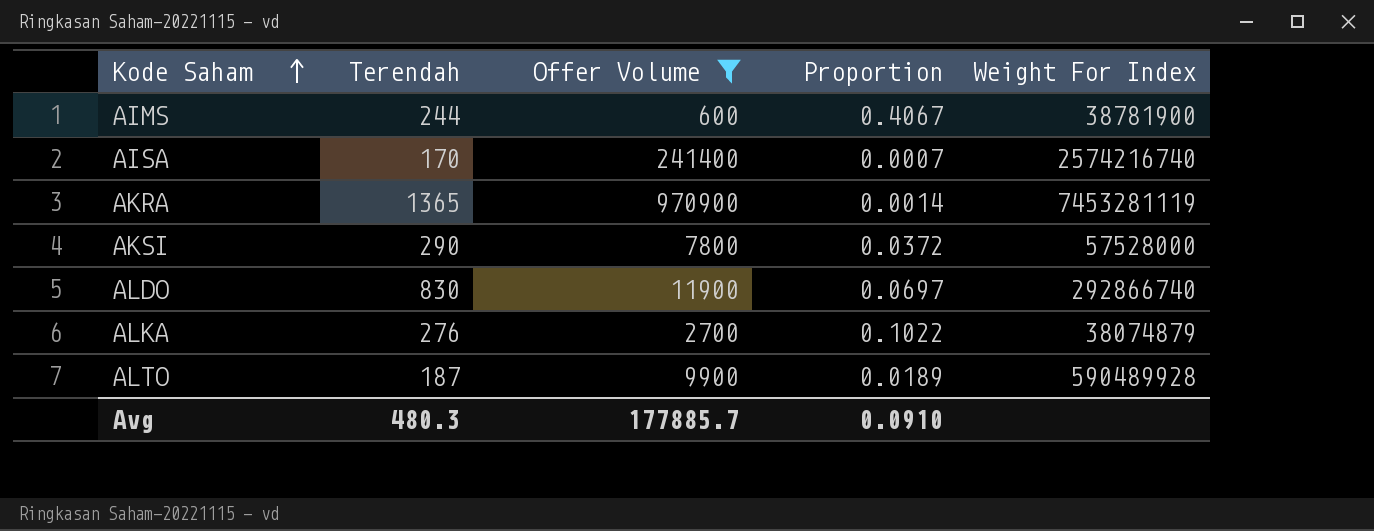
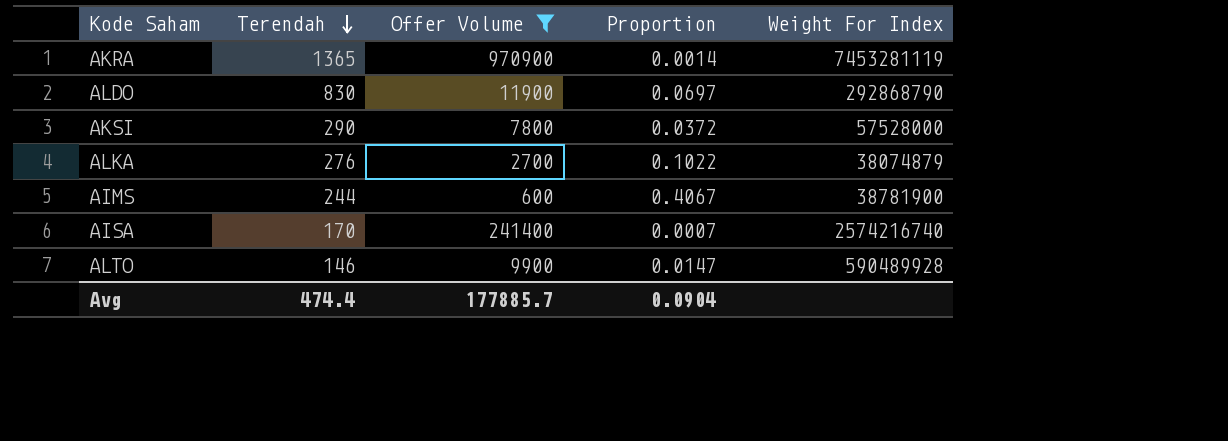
row order: Kode Saham ascending -> Terendah descending
ALDO | Weight For Index: 292866740 -> 292868790
ALTO | Terendah: 187 -> 146
ALTO | Proportion: 0.0189 -> 0.0147
Avg | Terendah: 480.3 -> 474.4
Avg | Proportion: 0.0910 -> 0.0904

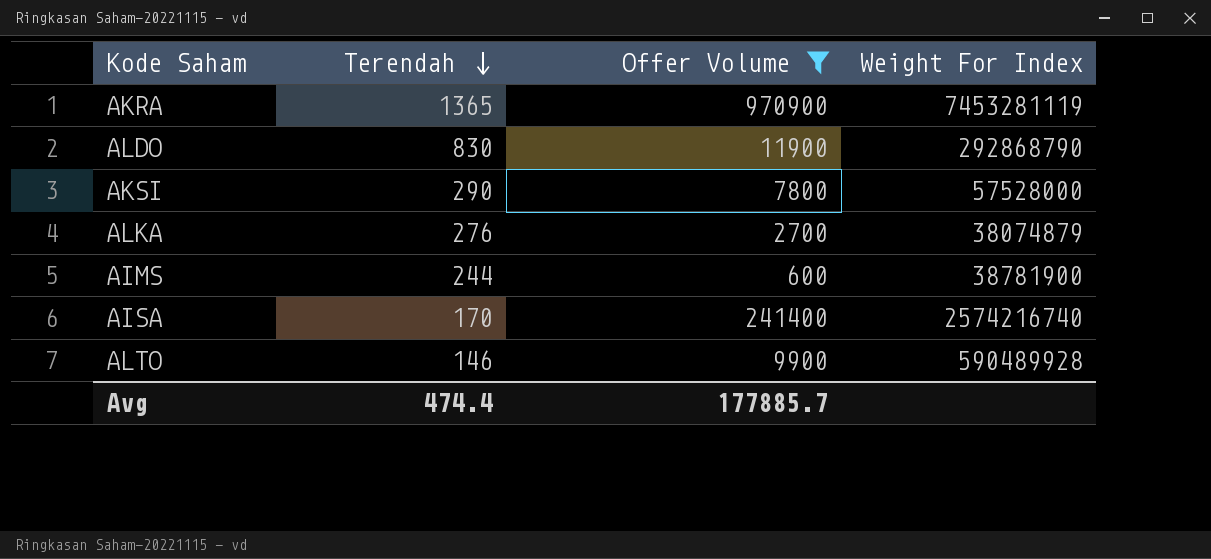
column Proportion | formula: [Terendah] / [Offer Volume] -> none

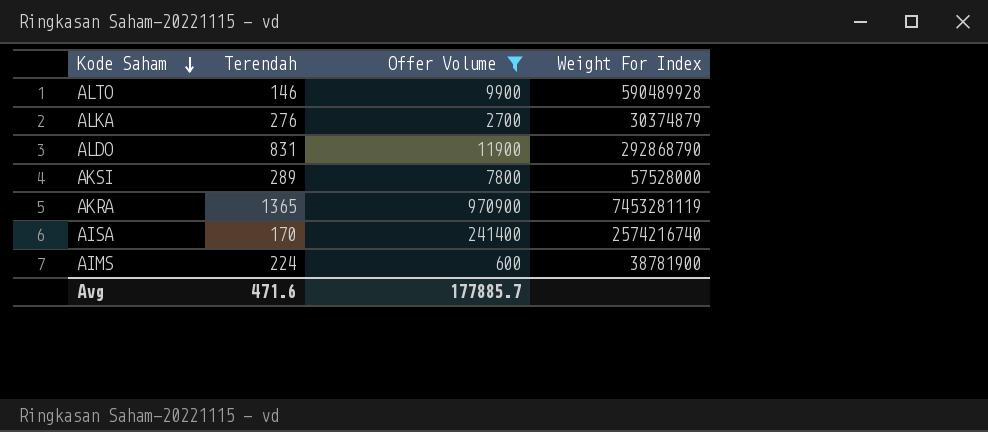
row order: Terendah descending -> Kode Saham descending
ALKA | Weight For Index: 38074879 -> 30374879
ALDO | Terendah: 830 -> 831
AKSI | Terendah: 290 -> 289
AIMS | Terendah: 244 -> 224
Avg | Terendah: 474.4 -> 471.6

